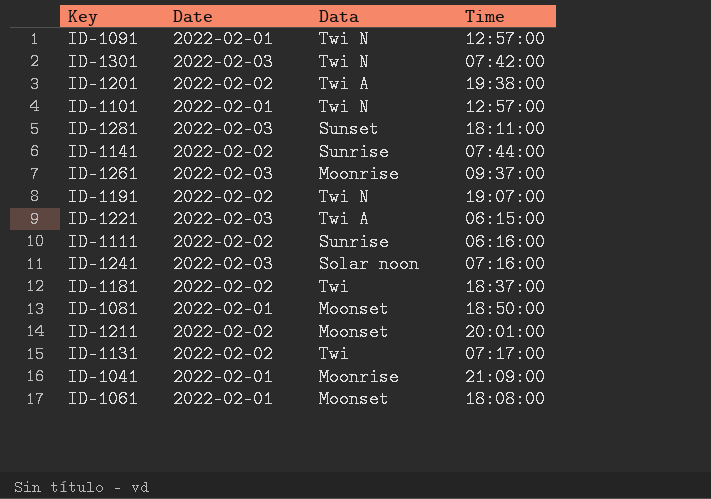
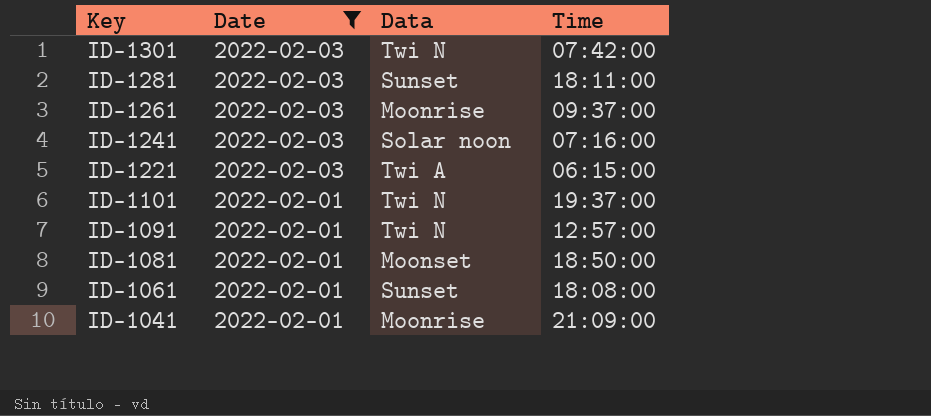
filter: none -> Date != 2022-02-02
row order: none -> Key descending
ID-1101 | Time: 12:57:00 -> 19:37:00
ID-1061 | Data: Moonset -> Sunset

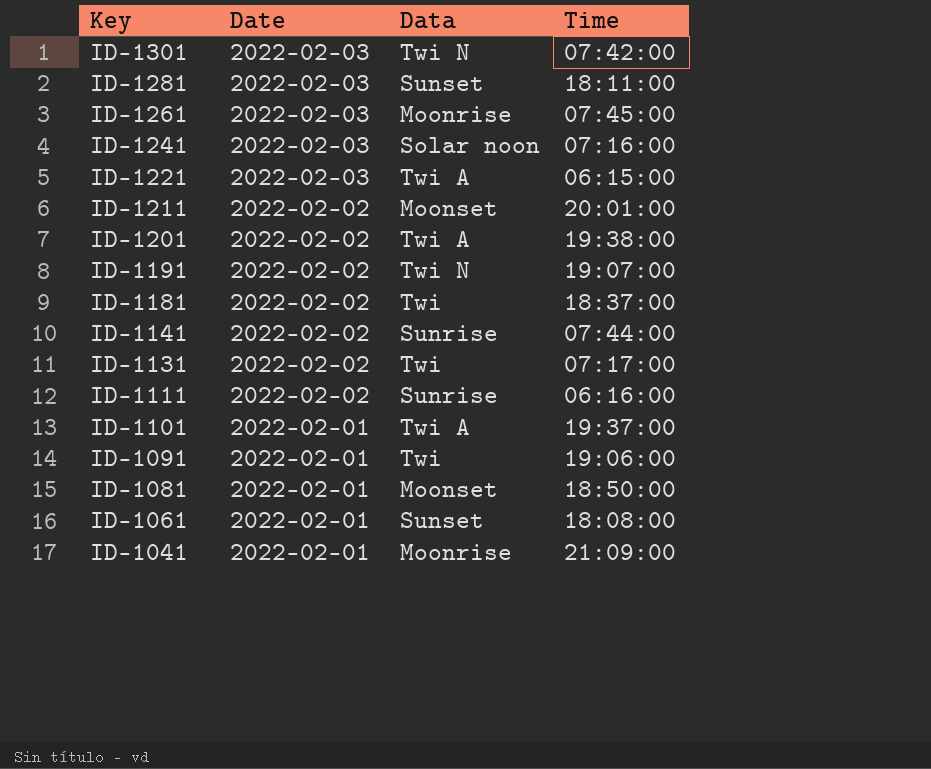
filter: Date != 2022-02-02 -> none
ID-1261 | Time: 09:37:00 -> 07:45:00
ID-1101 | Data: Twi N -> Twi A
ID-1091 | Data: Twi N -> Twi
ID-1091 | Time: 12:57:00 -> 19:06:00

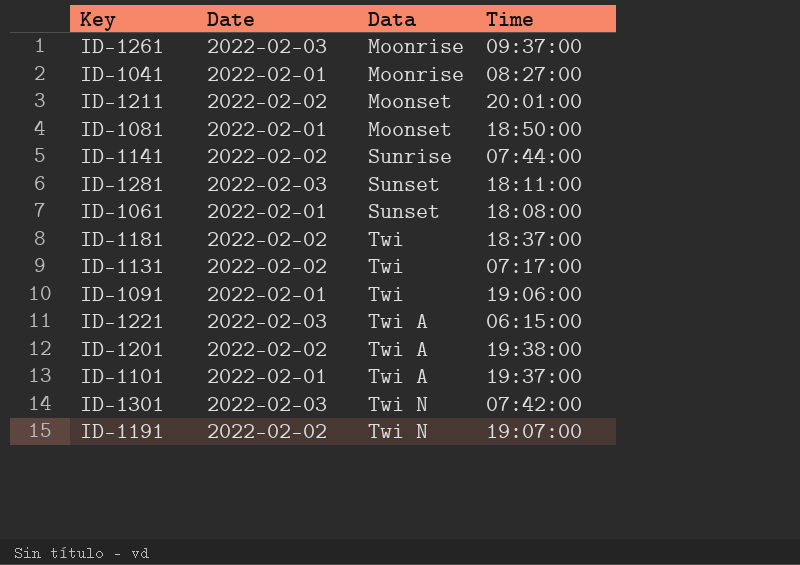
row order: Key descending -> Data ascending
row ID-1241: 2022-02-03 | Solar noon | 07:16:00 -> none
row ID-1111: 2022-02-02 | Sunrise | 06:16:00 -> none
ID-1261 | Time: 07:45:00 -> 09:37:00
ID-1041 | Time: 21:09:00 -> 08:27:00

